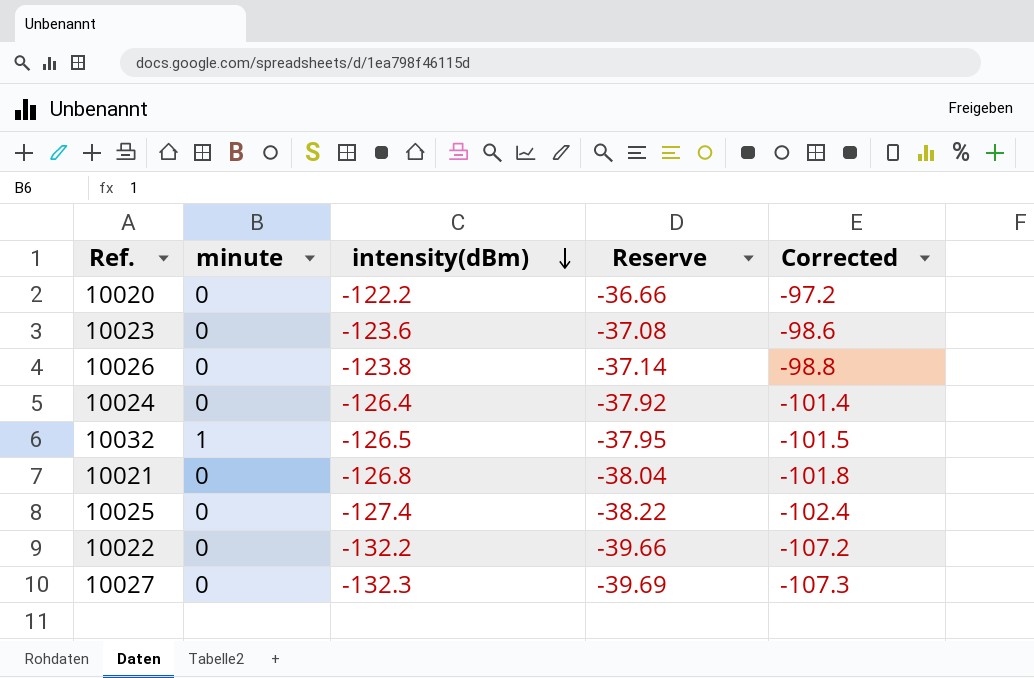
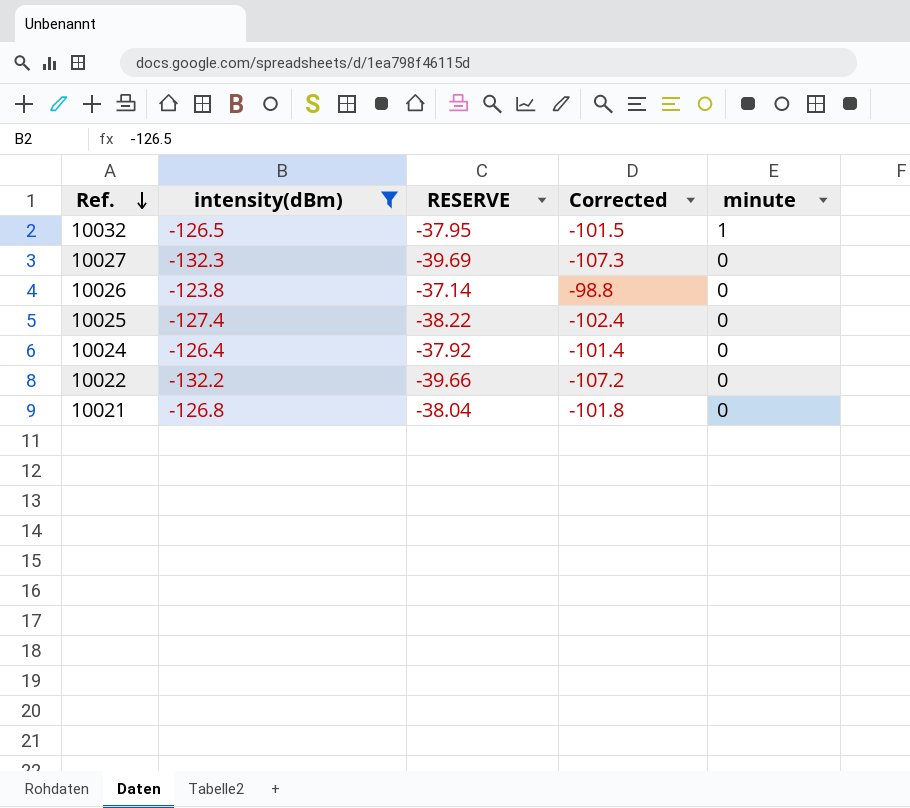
filter: none -> intensity(dBm) <= -123.8
row order: intensity(dBm) descending -> Ref. descending
column name: Reserve -> RESERVE
column minute | position: 2 -> 5

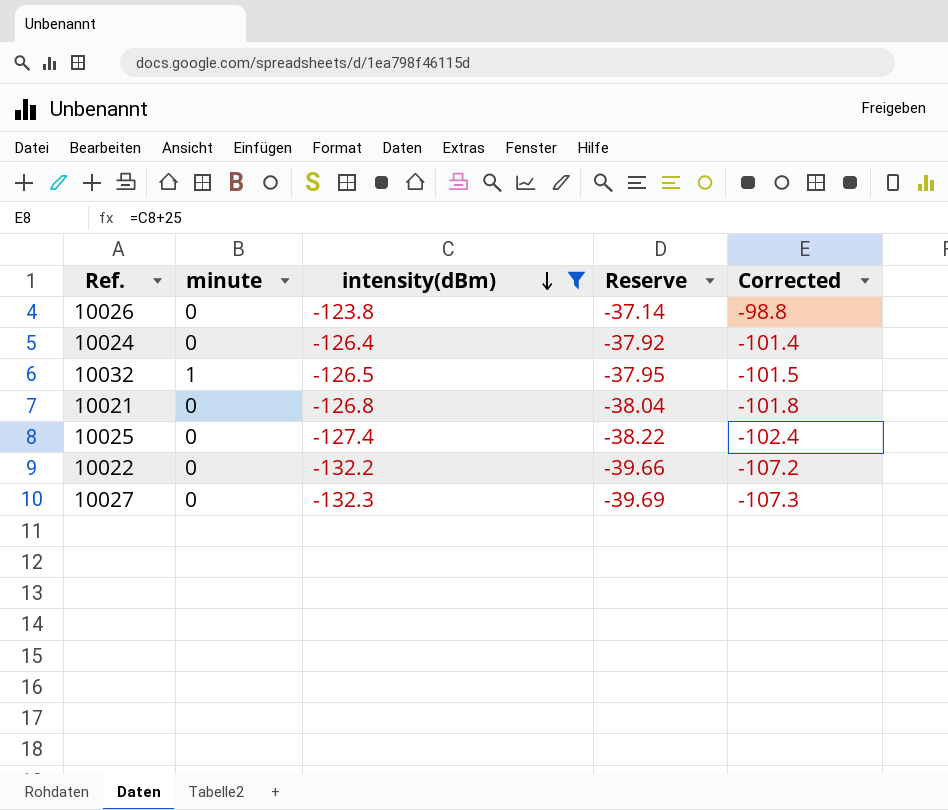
row order: Ref. descending -> intensity(dBm) descending
column minute | position: 5 -> 2
column name: RESERVE -> Reserve

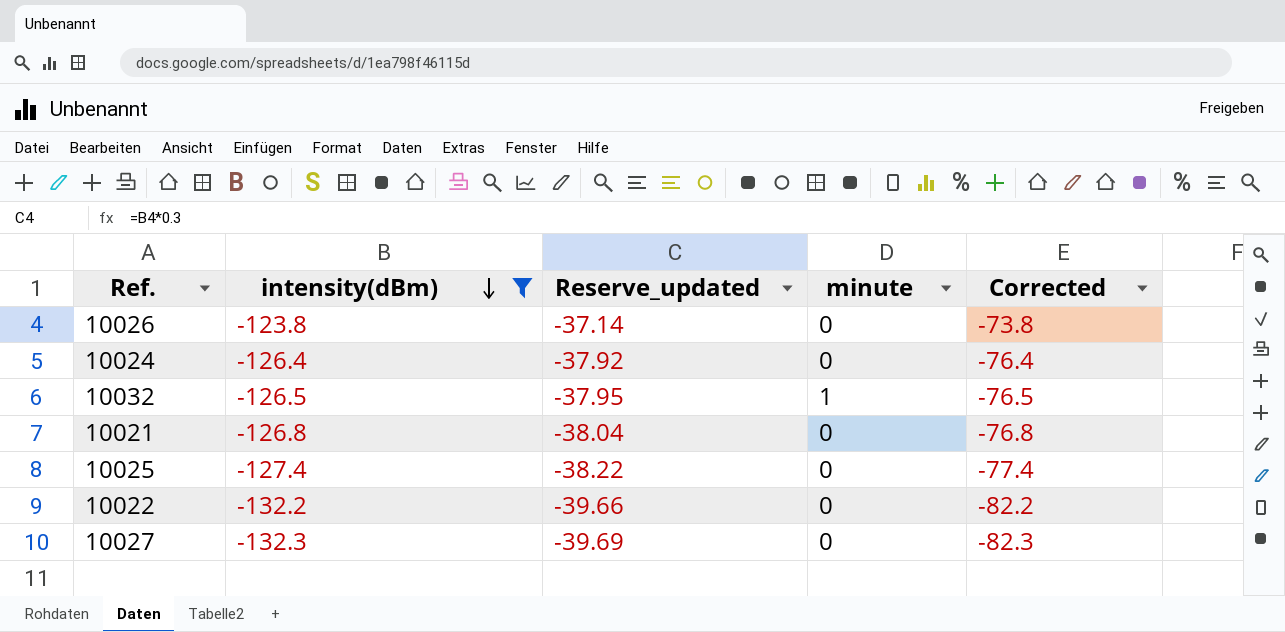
column name: Reserve -> Reserve_updated
column minute | position: 2 -> 4
column Corrected | formula: [intensity(dBm)] + 25 -> [intensity(dBm)] + 50

